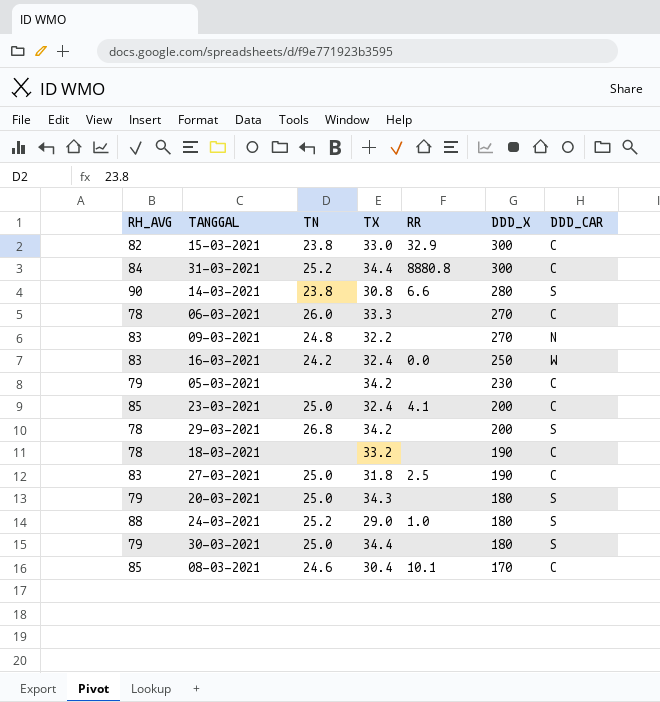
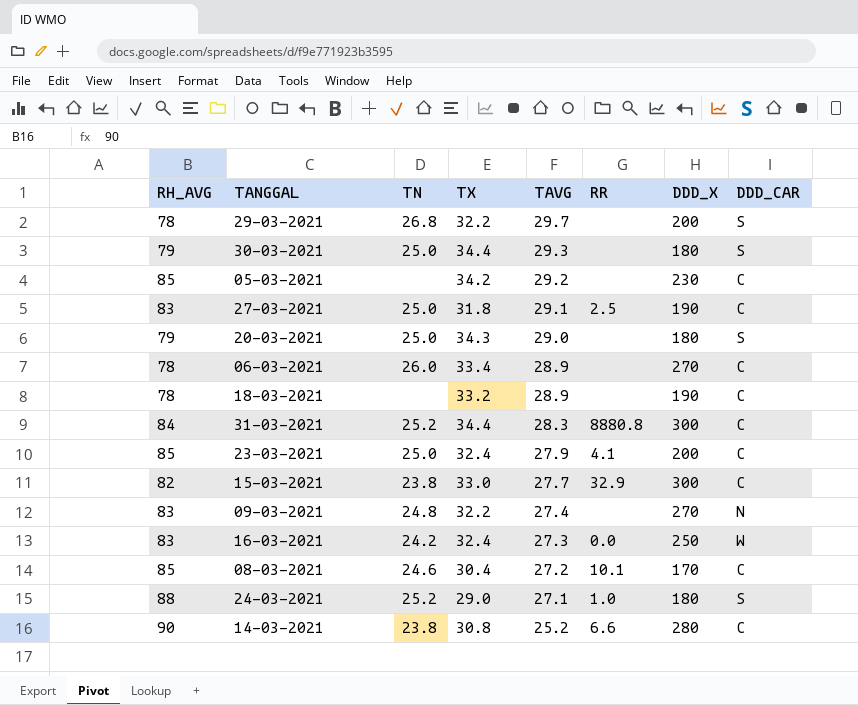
row order: DDD_X descending -> TAVG descending
column TAVG | position: none -> 5
29-03-2021 | TX: 34.2 -> 32.2
05-03-2021 | RH_AVG: 79 -> 85
06-03-2021 | TX: 33.3 -> 33.4
14-03-2021 | DDD_CAR: S -> C

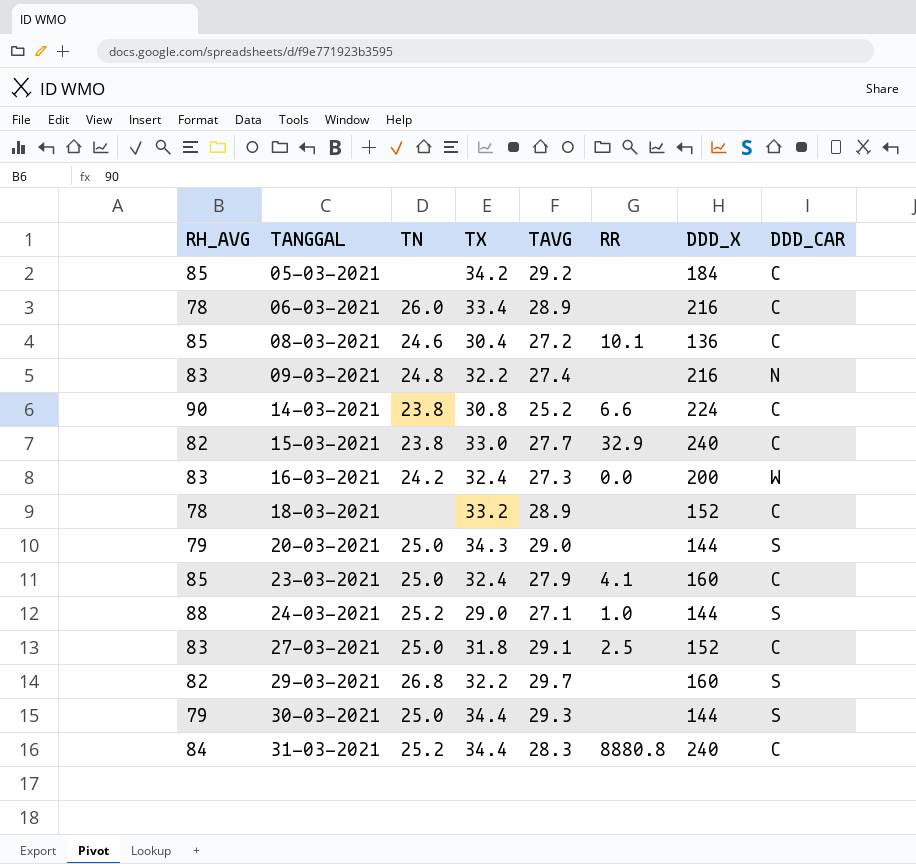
row order: TAVG descending -> TANGGAL ascending
05-03-2021 | DDD_X: 230 -> 184
06-03-2021 | DDD_X: 270 -> 216
08-03-2021 | DDD_X: 170 -> 136
09-03-2021 | DDD_X: 270 -> 216
14-03-2021 | DDD_X: 280 -> 224
15-03-2021 | DDD_X: 300 -> 240
16-03-2021 | DDD_X: 250 -> 200
18-03-2021 | DDD_X: 190 -> 152
20-03-2021 | DDD_X: 180 -> 144
23-03-2021 | DDD_X: 200 -> 160
24-03-2021 | DDD_X: 180 -> 144
27-03-2021 | DDD_X: 190 -> 152
29-03-2021 | RH_AVG: 78 -> 82
29-03-2021 | DDD_X: 200 -> 160
30-03-2021 | DDD_X: 180 -> 144
31-03-2021 | DDD_X: 300 -> 240

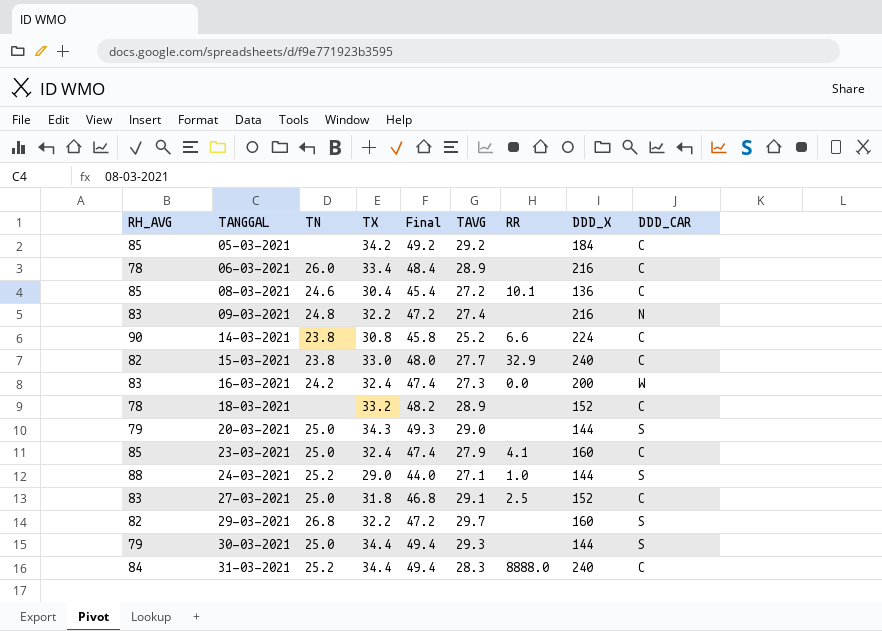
column Final | formula: none -> [TX] + 15
31-03-2021 | RR: 8880.8 -> 8888.0

